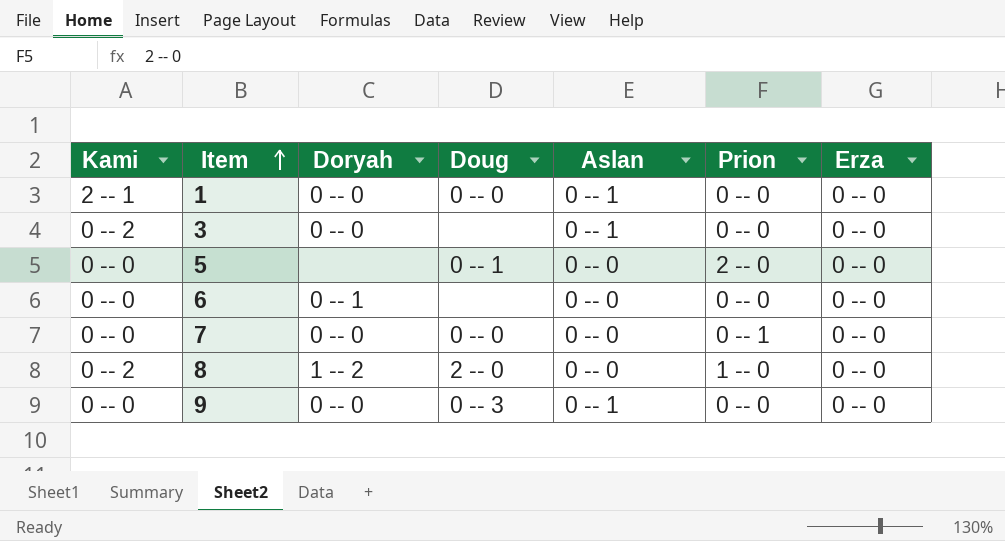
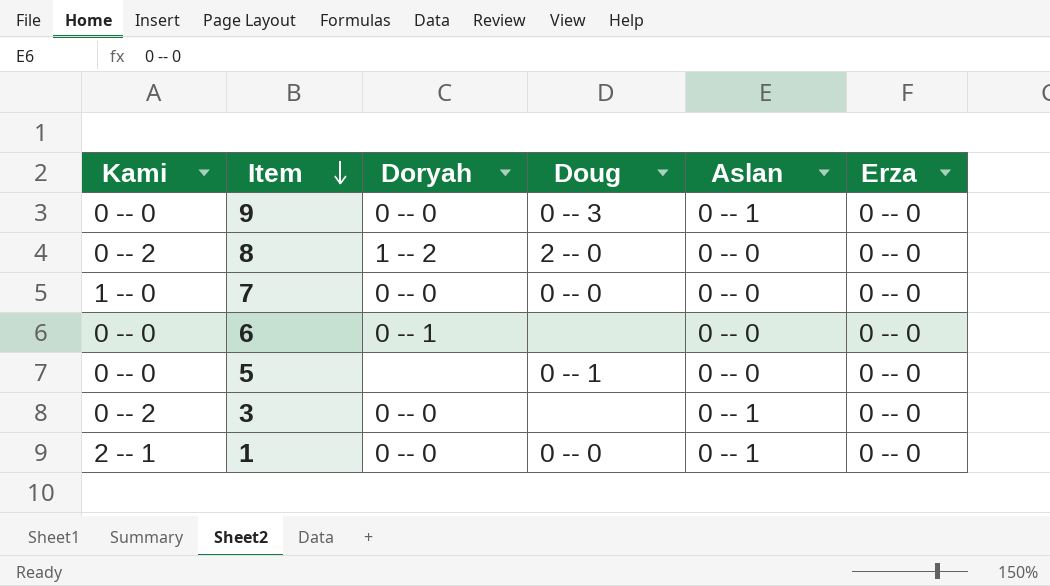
row order: Item ascending -> Item descending
column Prion | position: 6 -> none
7 | Kami: 0 -- 0 -> 1 -- 0

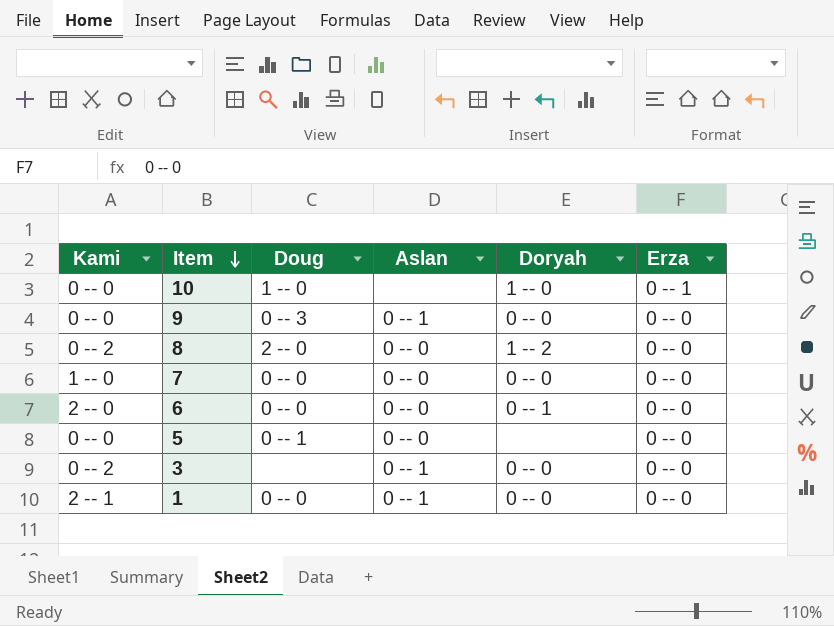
column Doryah | position: 3 -> 5
row 10: none -> 0 -- 0 | 1 -- 0 | none | 1 -- 0 | 0 -- 1
6 | Kami: 0 -- 0 -> 2 -- 0
6 | Doug: none -> 0 -- 0

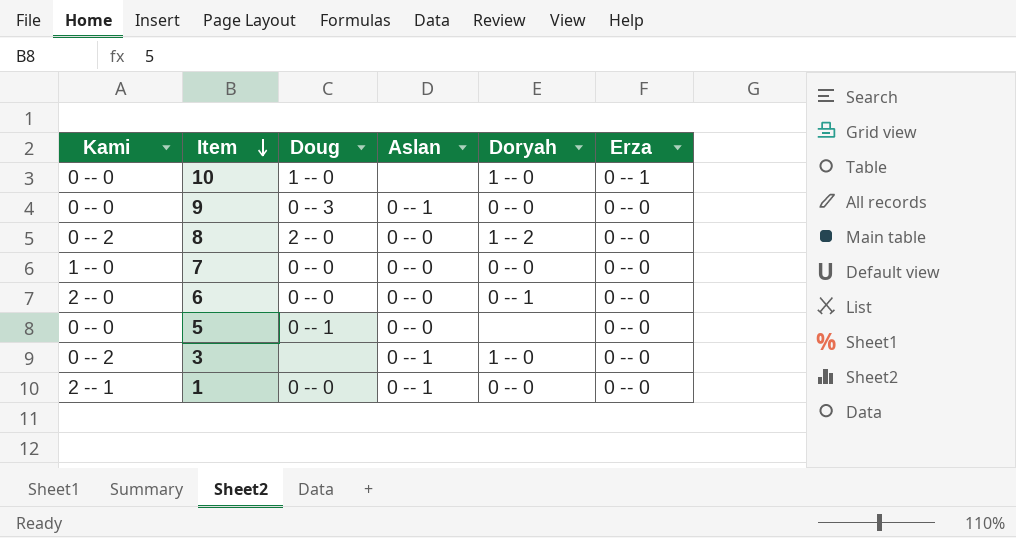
3 | Doryah: 0 -- 0 -> 1 -- 0

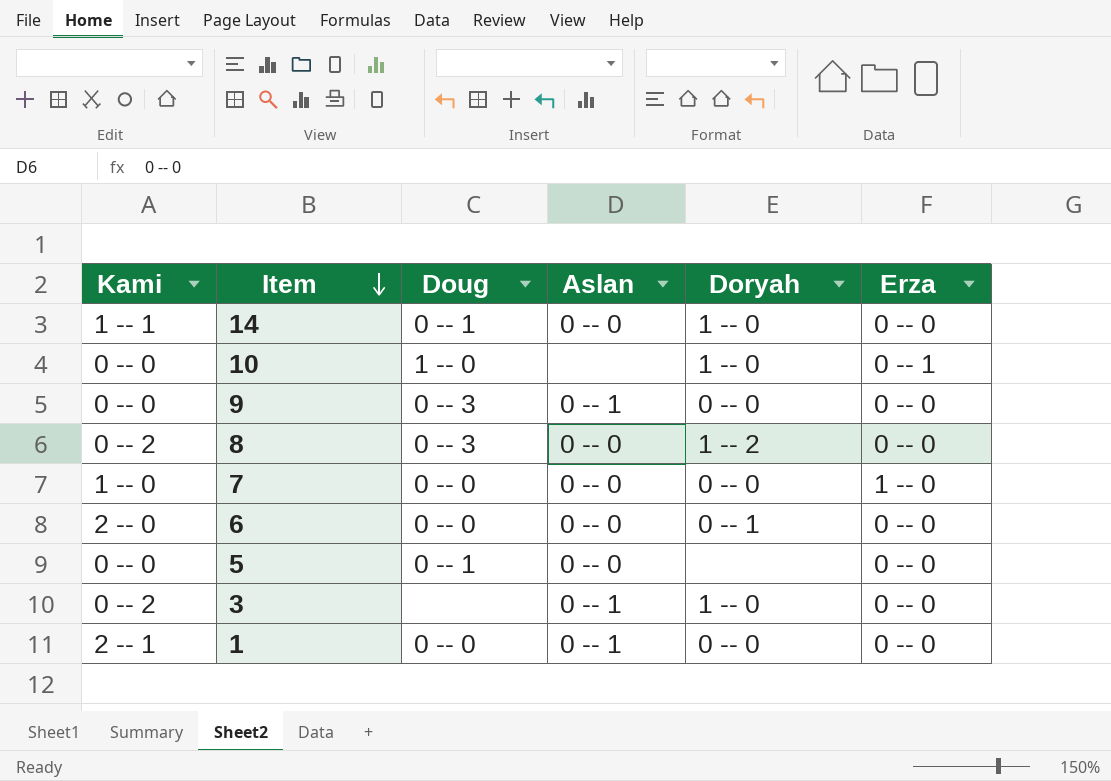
row 14: none -> 1 -- 1 | 0 -- 1 | 0 -- 0 | 1 -- 0 | 0 -- 0
8 | Doug: 2 -- 0 -> 0 -- 3
7 | Erza: 0 -- 0 -> 1 -- 0

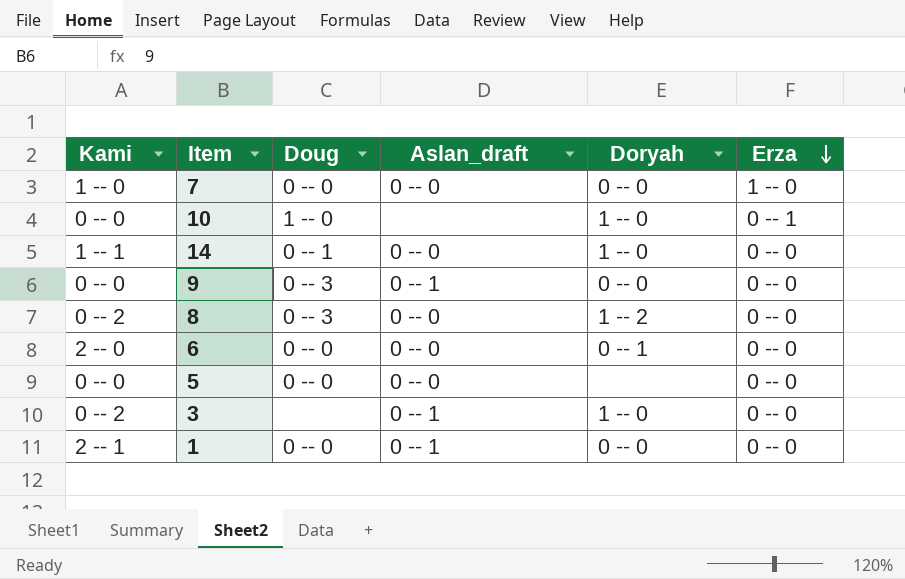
row order: Item descending -> Erza descending
column name: Aslan -> Aslan_draft
5 | Doug: 0 -- 1 -> 0 -- 0

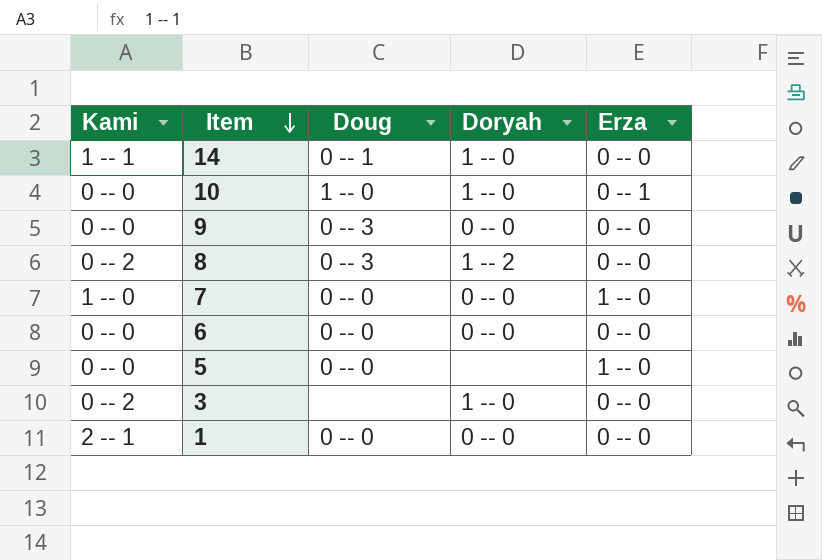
row order: Erza descending -> Item descending
column Aslan_draft | position: 4 -> none
6 | Kami: 2 -- 0 -> 0 -- 0
6 | Doryah: 0 -- 1 -> 0 -- 0
5 | Erza: 0 -- 0 -> 1 -- 0

